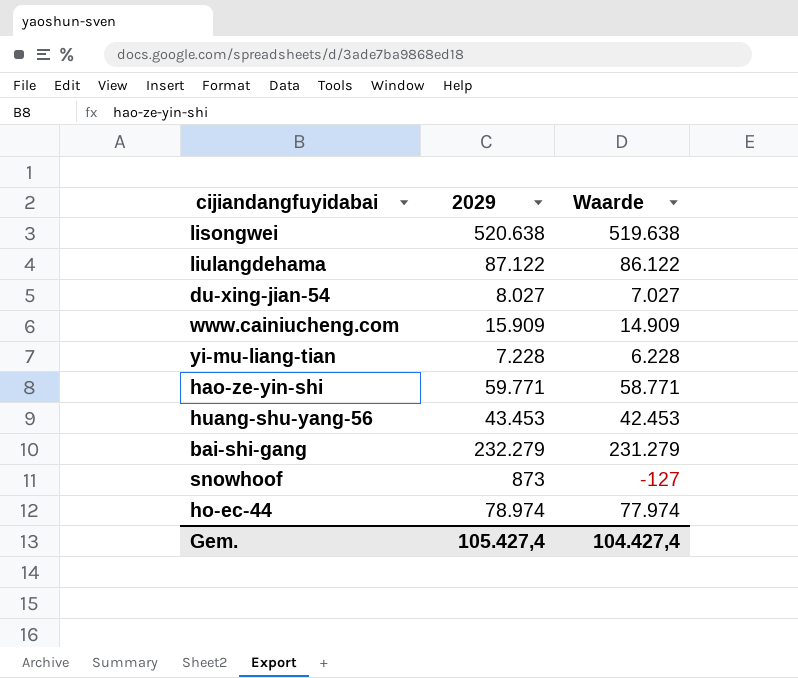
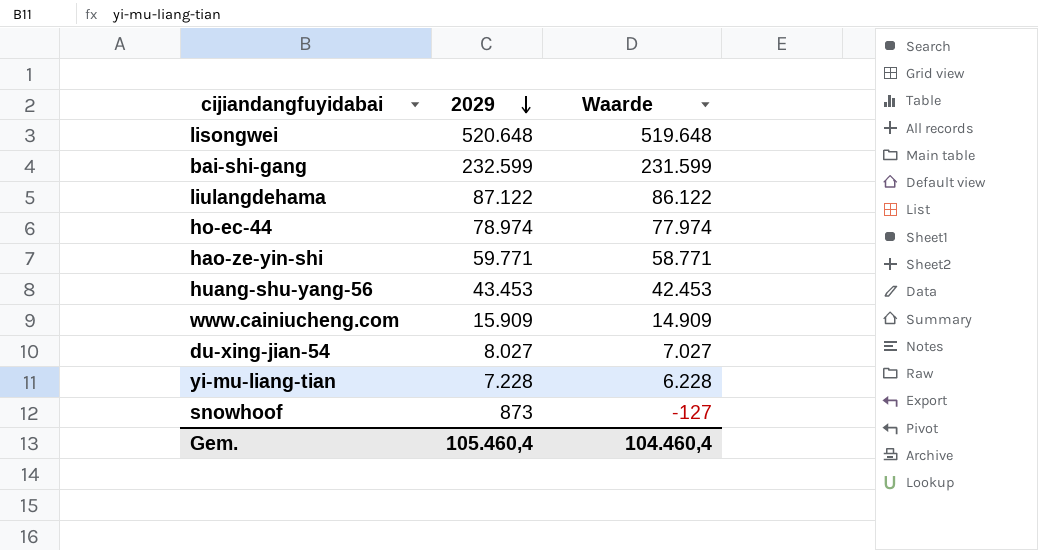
row order: none -> 2029 descending
lisongwei | 2029: 520.638 -> 520.648
lisongwei | Waarde: 519.638 -> 519.648
bai-shi-gang | 2029: 232.279 -> 232.599
bai-shi-gang | Waarde: 231.279 -> 231.599
Gem. | 2029: 105.427,4 -> 105.460,4
Gem. | Waarde: 104.427,4 -> 104.460,4

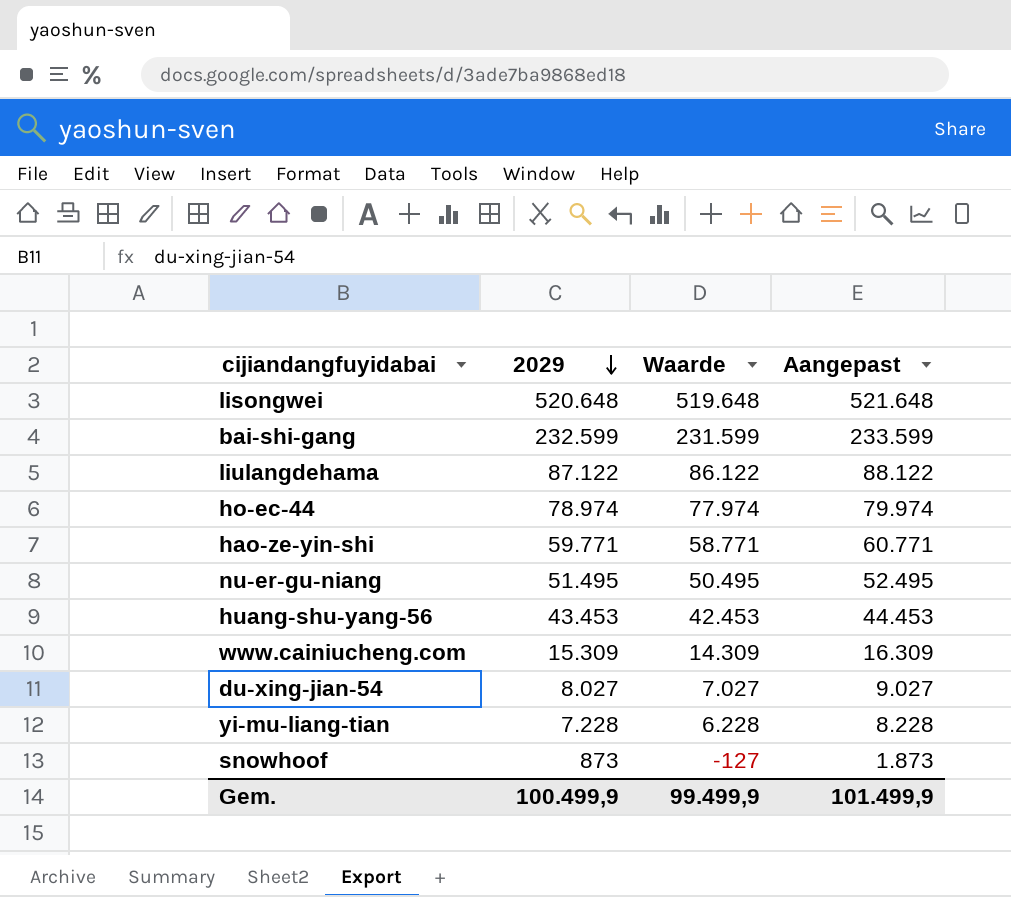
column Aangepast | formula: none -> [2029] + 1000
row nu-er-gu-niang: none -> 51.495 | 50.495 | 52.495
www.cainiucheng.com | 2029: 15.909 -> 15.309
www.cainiucheng.com | Waarde: 14.909 -> 14.309
Gem. | 2029: 105.460,4 -> 100.499,9
Gem. | Waarde: 104.460,4 -> 99.499,9

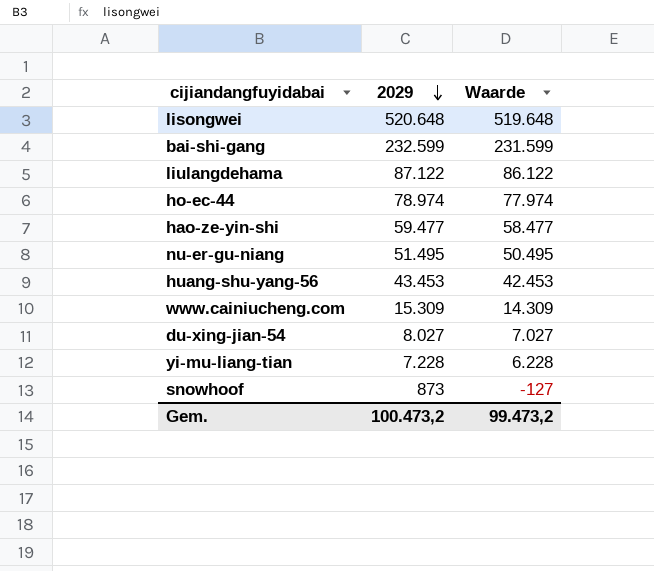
column Aangepast | formula: [2029] + 1000 -> none
hao-ze-yin-shi | 2029: 59.771 -> 59.477
hao-ze-yin-shi | Waarde: 58.771 -> 58.477
Gem. | 2029: 100.499,9 -> 100.473,2
Gem. | Waarde: 99.499,9 -> 99.473,2

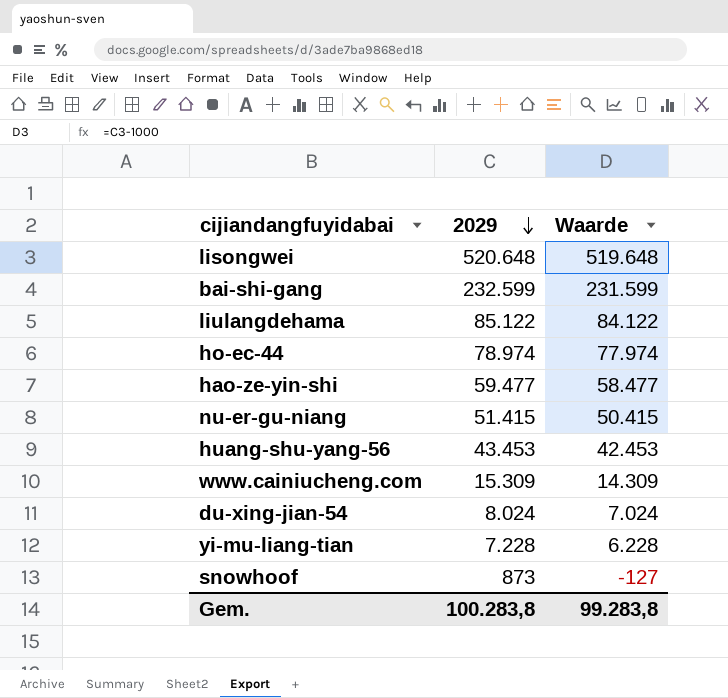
liulangdehama | 2029: 87.122 -> 85.122
liulangdehama | Waarde: 86.122 -> 84.122
nu-er-gu-niang | 2029: 51.495 -> 51.415
nu-er-gu-niang | Waarde: 50.495 -> 50.415
du-xing-jian-54 | 2029: 8.027 -> 8.024
du-xing-jian-54 | Waarde: 7.027 -> 7.024
Gem. | 2029: 100.473,2 -> 100.283,8
Gem. | Waarde: 99.473,2 -> 99.283,8

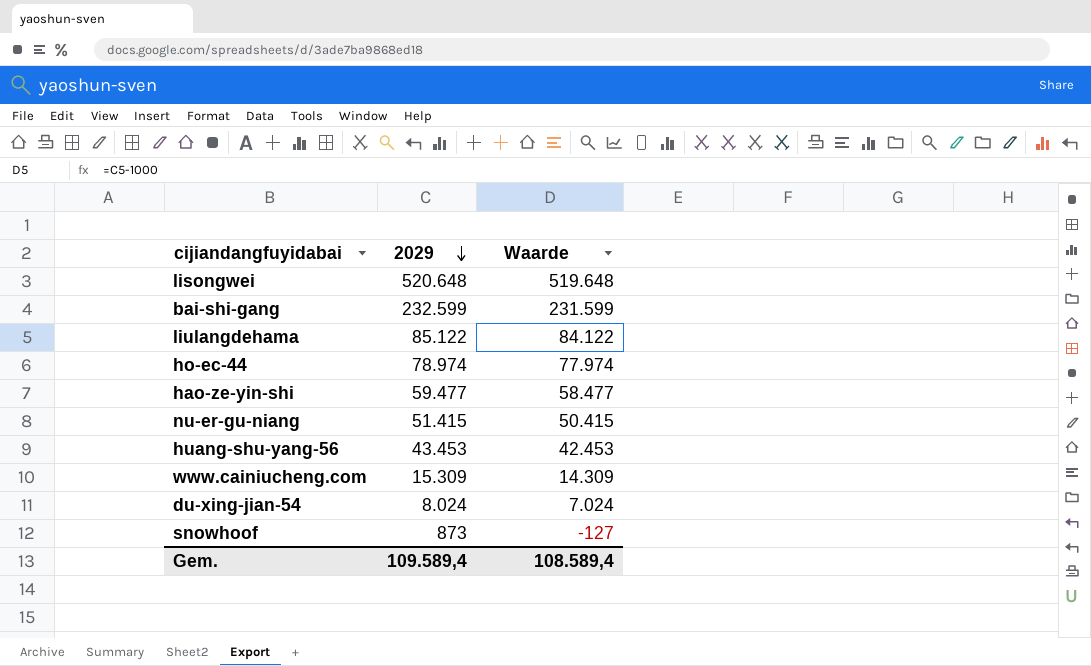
row yi-mu-liang-tian: 7.228 | 6.228 -> none
Gem. | 2029: 100.283,8 -> 109.589,4
Gem. | Waarde: 99.283,8 -> 108.589,4

